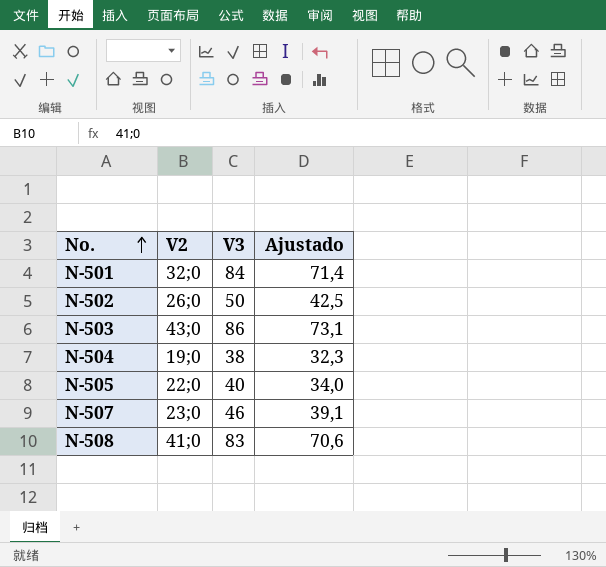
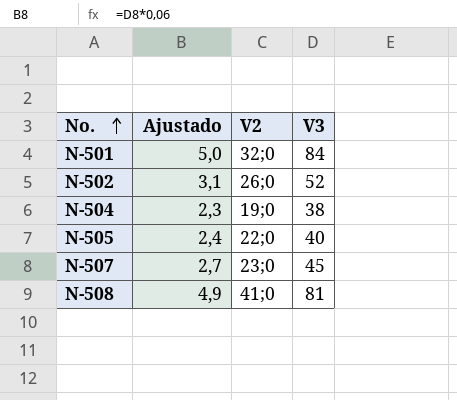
column Ajustado | formula: [V3] * 0,85 -> [V3] * 0,06
column Ajustado | position: 4 -> 2
row N-503: 43;0 | 86 | 73,1 -> none
N-502 | V3: 50 -> 52
N-507 | V3: 46 -> 45
N-508 | V3: 83 -> 81

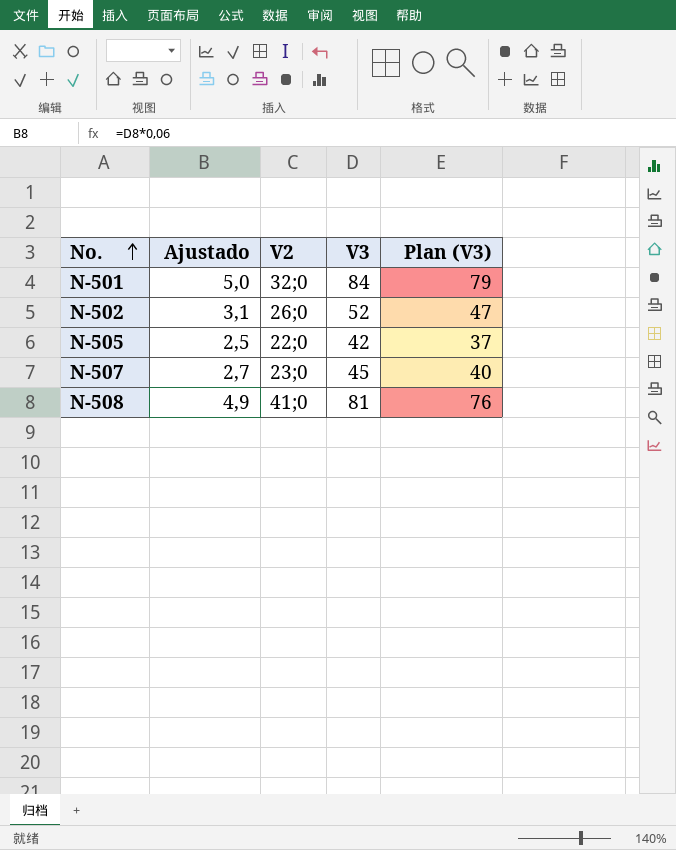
column Plan (V3) | formula: none -> [V3] - 5
row N-504: 2,3 | 19;0 | 38 -> none
N-505 | Ajustado: 2,4 -> 2,5
N-505 | V3: 40 -> 42

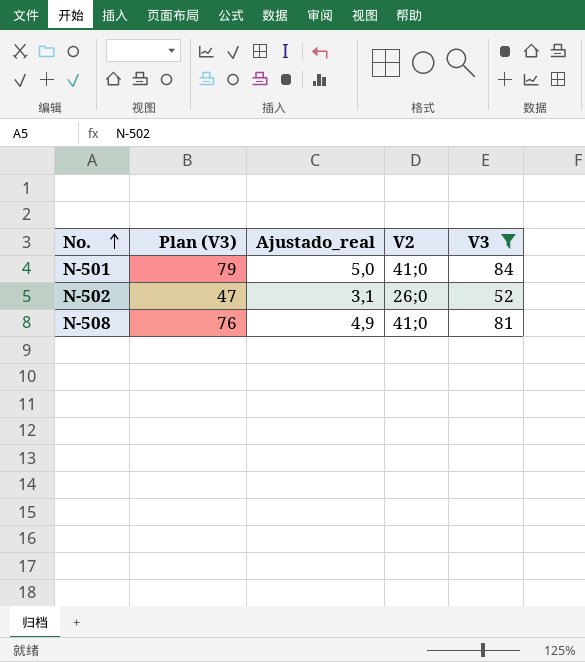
filter: none -> V3 >= 52
column Plan (V3) | position: 5 -> 2
column name: Ajustado -> Ajustado_real
N-501 | V2: 32;0 -> 41;0

